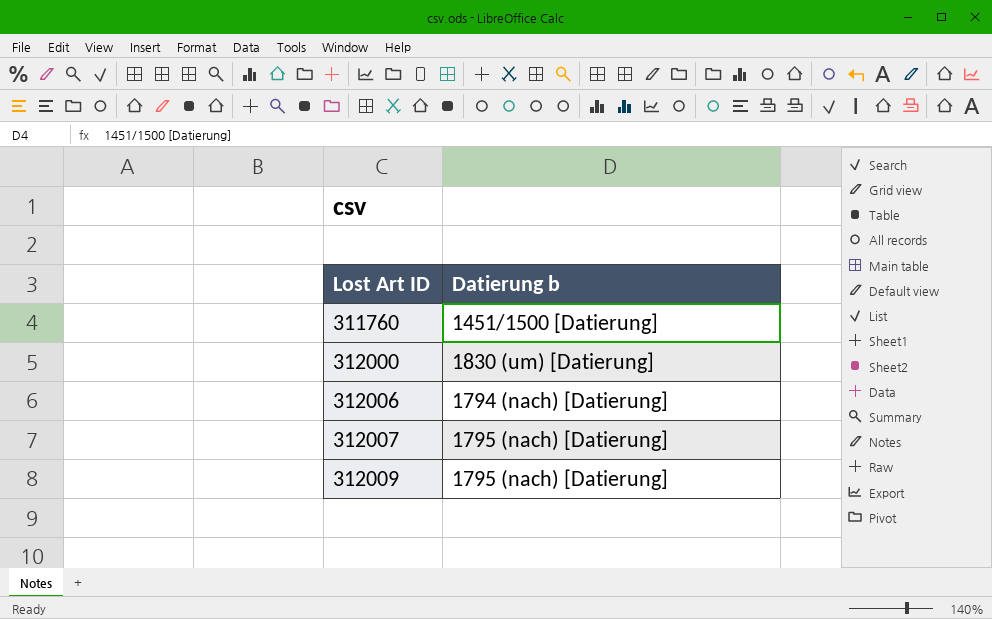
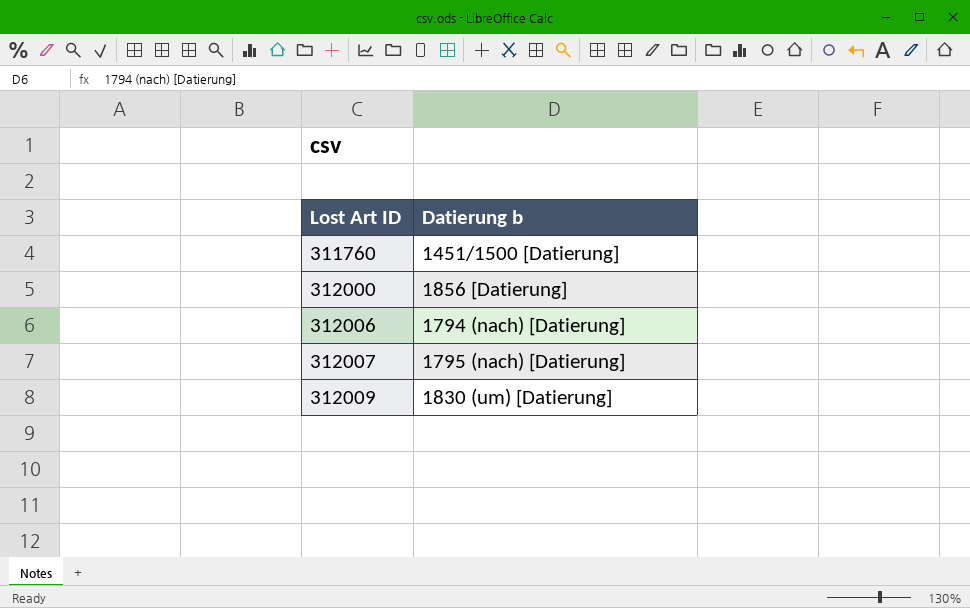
312000 | Datierung b: 1830 (um) [Datierung] -> 1856 [Datierung]
312009 | Datierung b: 1795 (nach) [Datierung] -> 1830 (um) [Datierung]

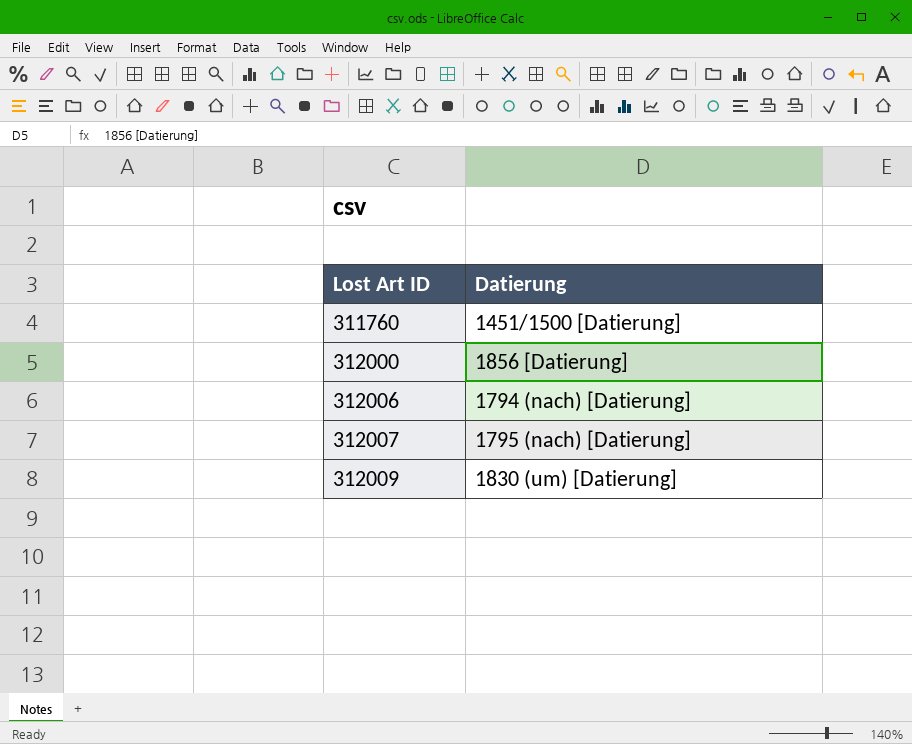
column name: Datierung b -> Datierung

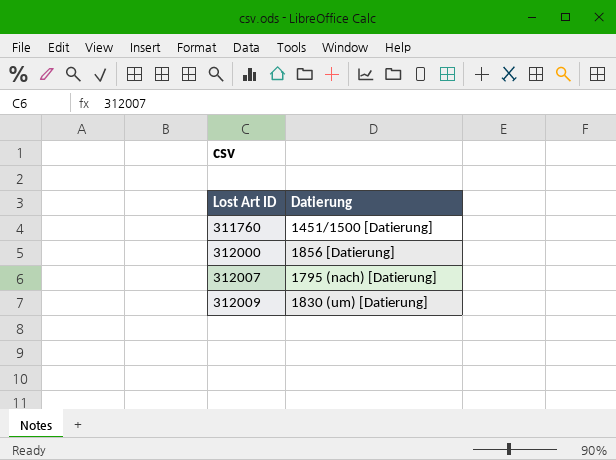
row 312006: 1794 (nach) [Datierung] -> none

